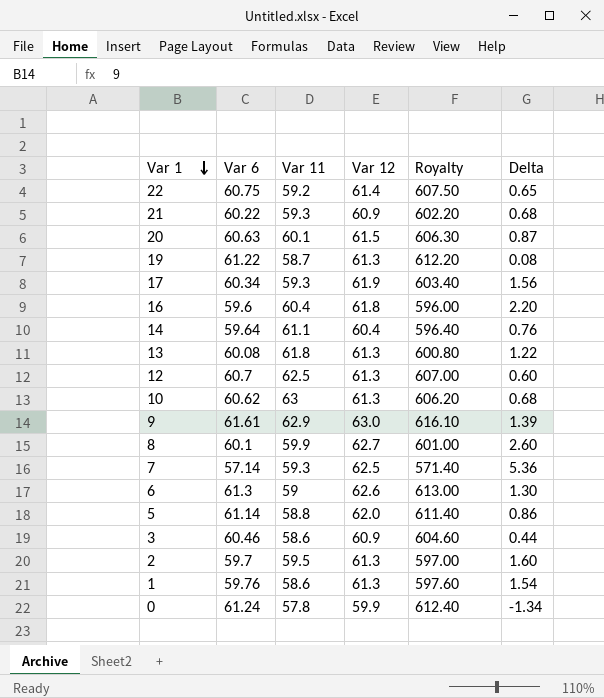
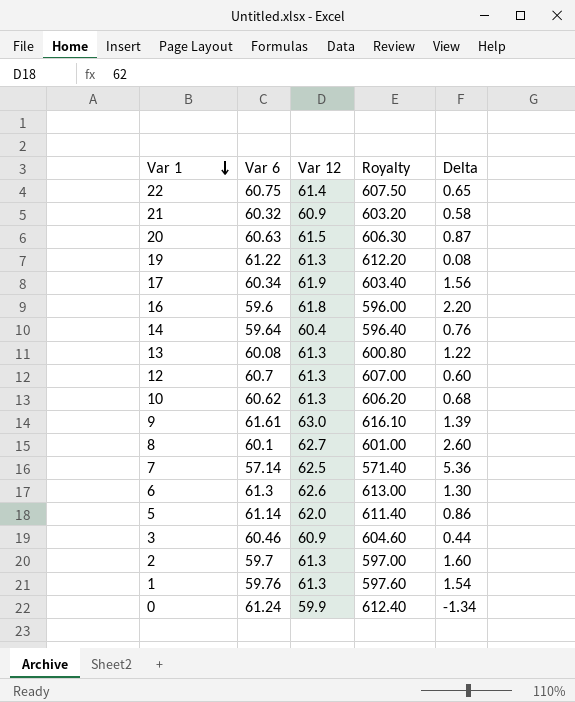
column Var 11 | position: 3 -> none
21 | Var 6: 60.22 -> 60.32
21 | Royalty: 602.20 -> 603.20
21 | Delta: 0.68 -> 0.58

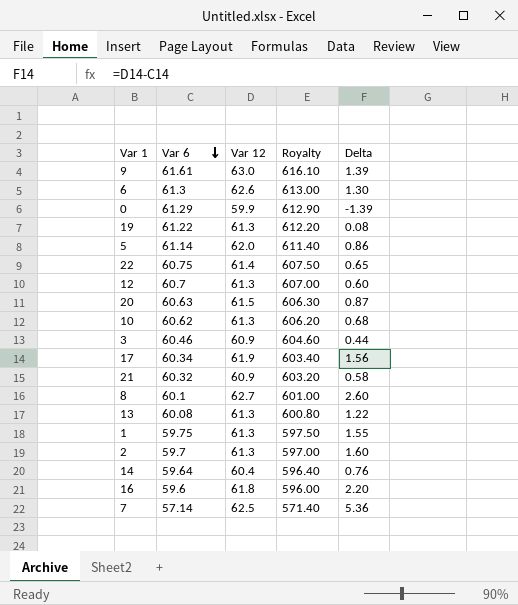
row order: Var 1 descending -> Var 6 descending
0 | Var 6: 61.24 -> 61.29
0 | Royalty: 612.40 -> 612.90
0 | Delta: -1.34 -> -1.39
1 | Var 6: 59.76 -> 59.75
1 | Royalty: 597.60 -> 597.50
1 | Delta: 1.54 -> 1.55

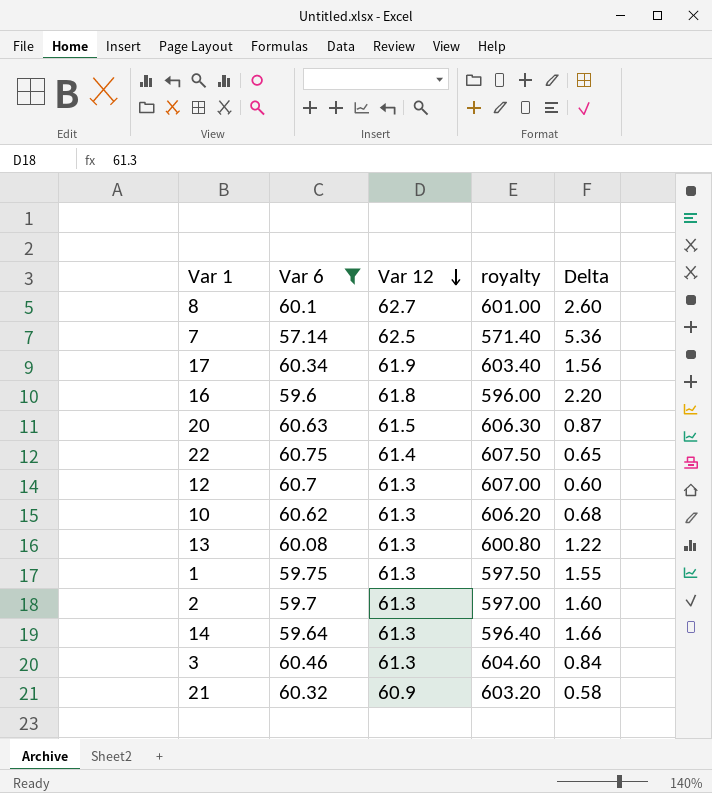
filter: none -> Var 6 <= 60.75
row order: Var 6 descending -> Var 12 descending
column name: Royalty -> royalty
14 | Var 12: 60.4 -> 61.3
14 | Delta: 0.76 -> 1.66
3 | Var 12: 60.9 -> 61.3
3 | Delta: 0.44 -> 0.84

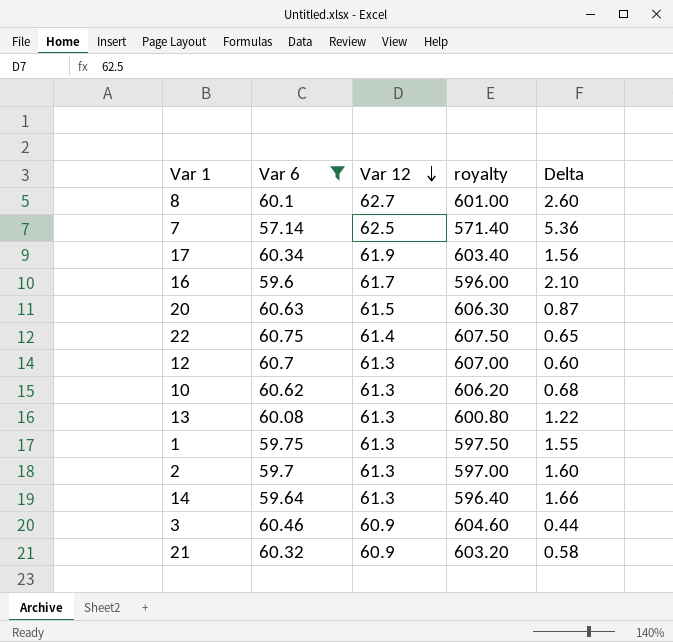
16 | Var 12: 61.8 -> 61.7
16 | Delta: 2.20 -> 2.10
3 | Var 12: 61.3 -> 60.9
3 | Delta: 0.84 -> 0.44

